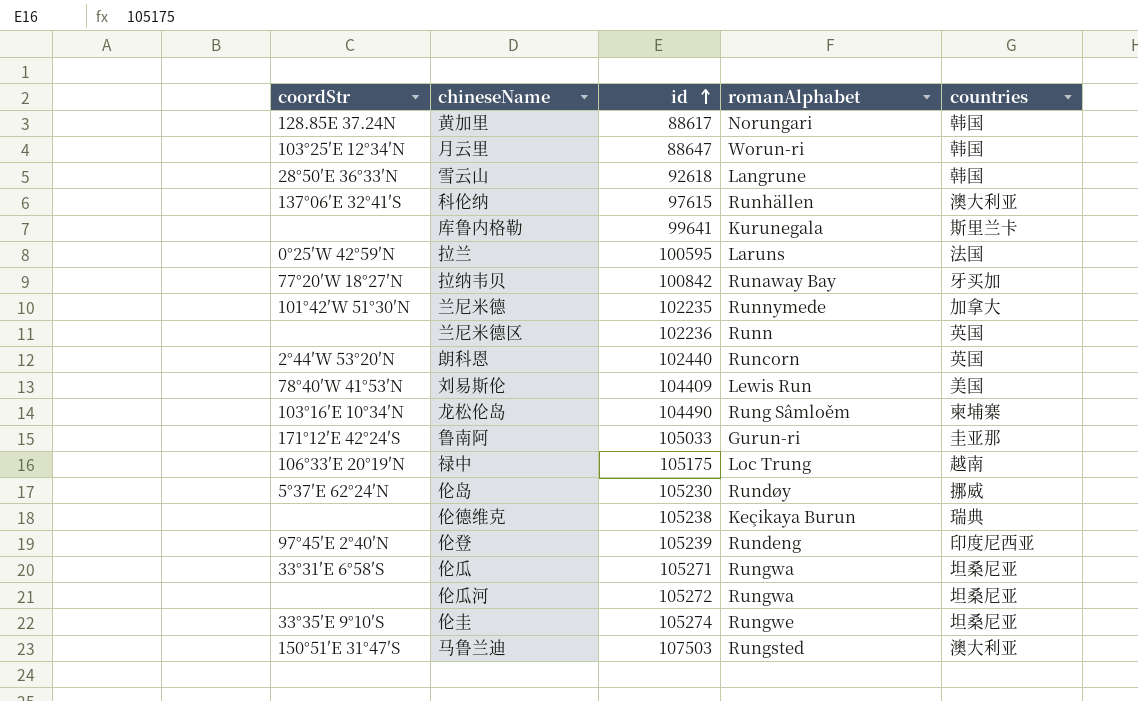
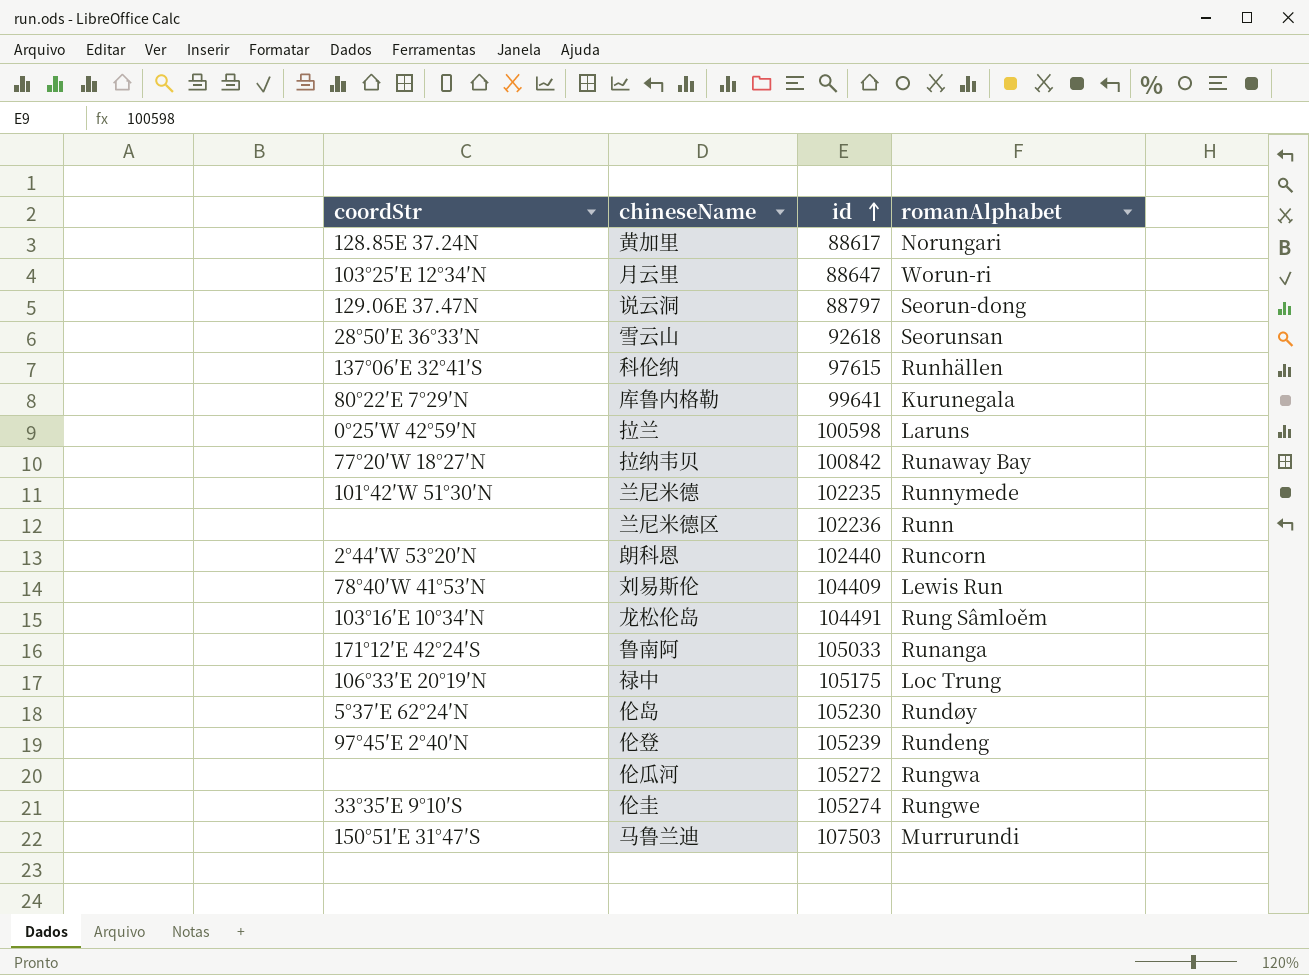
column countries | position: 5 -> none
row 伦德维克: none | 105238 | Keçikaya Burun | 瑞典 -> none
row 伦瓜: 33°31′E 6°58′S | 105271 | Rungwa | 坦桑尼亚 -> none
row 说云洞: none -> 129.06E 37.47N | 88797 | Seorun-dong
雪云山 | romanAlphabet: Langrune -> Seorunsan
库鲁内格勒 | coordStr: none -> 80°22′E 7°29′N
拉兰 | id: 100595 -> 100598
龙松伦岛 | id: 104490 -> 104491
鲁南阿 | romanAlphabet: Gurun-ri -> Runanga
马鲁兰迪 | romanAlphabet: Rungsted -> Murrurundi

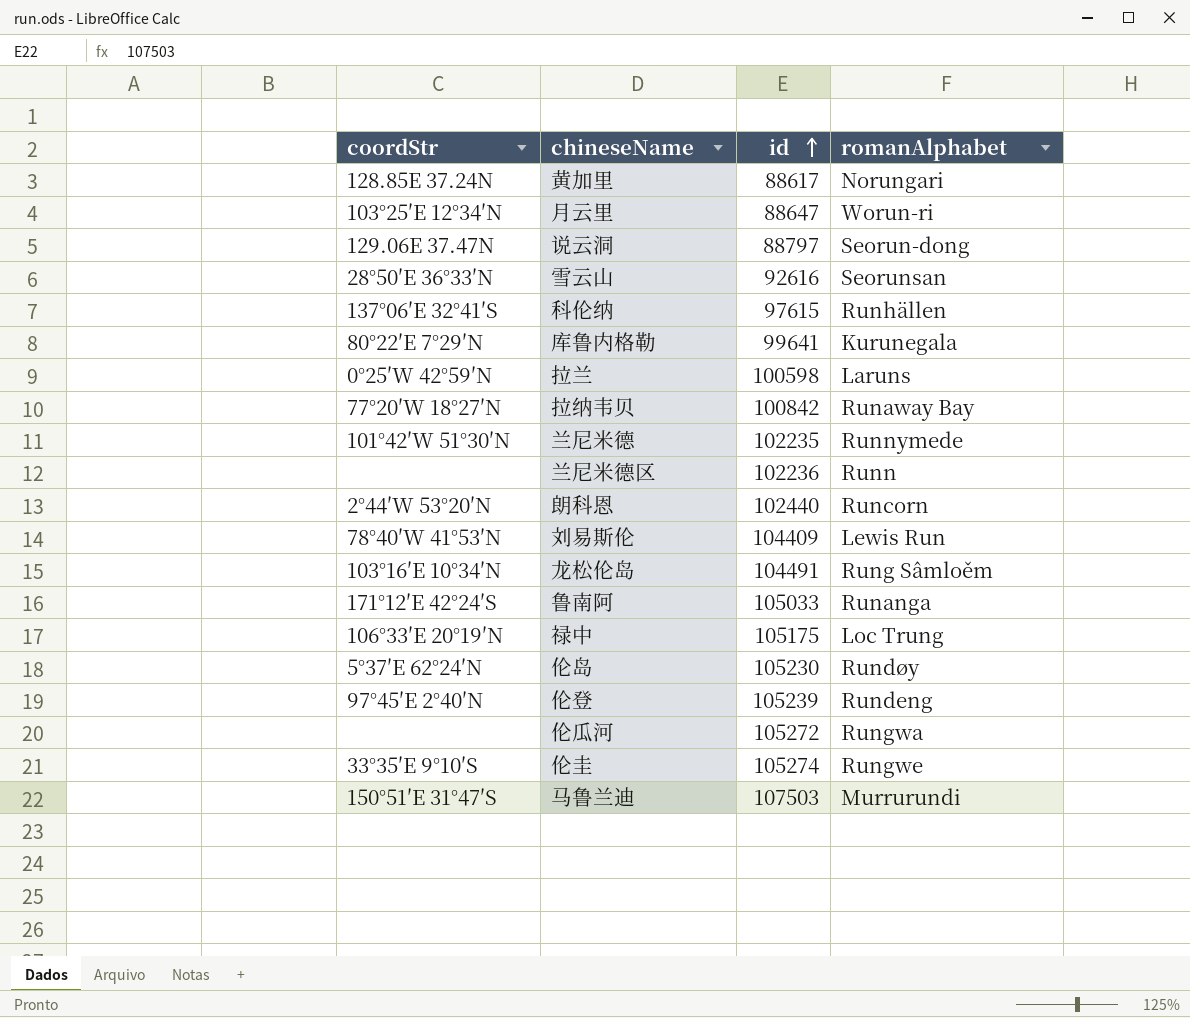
雪云山 | id: 92618 -> 92616

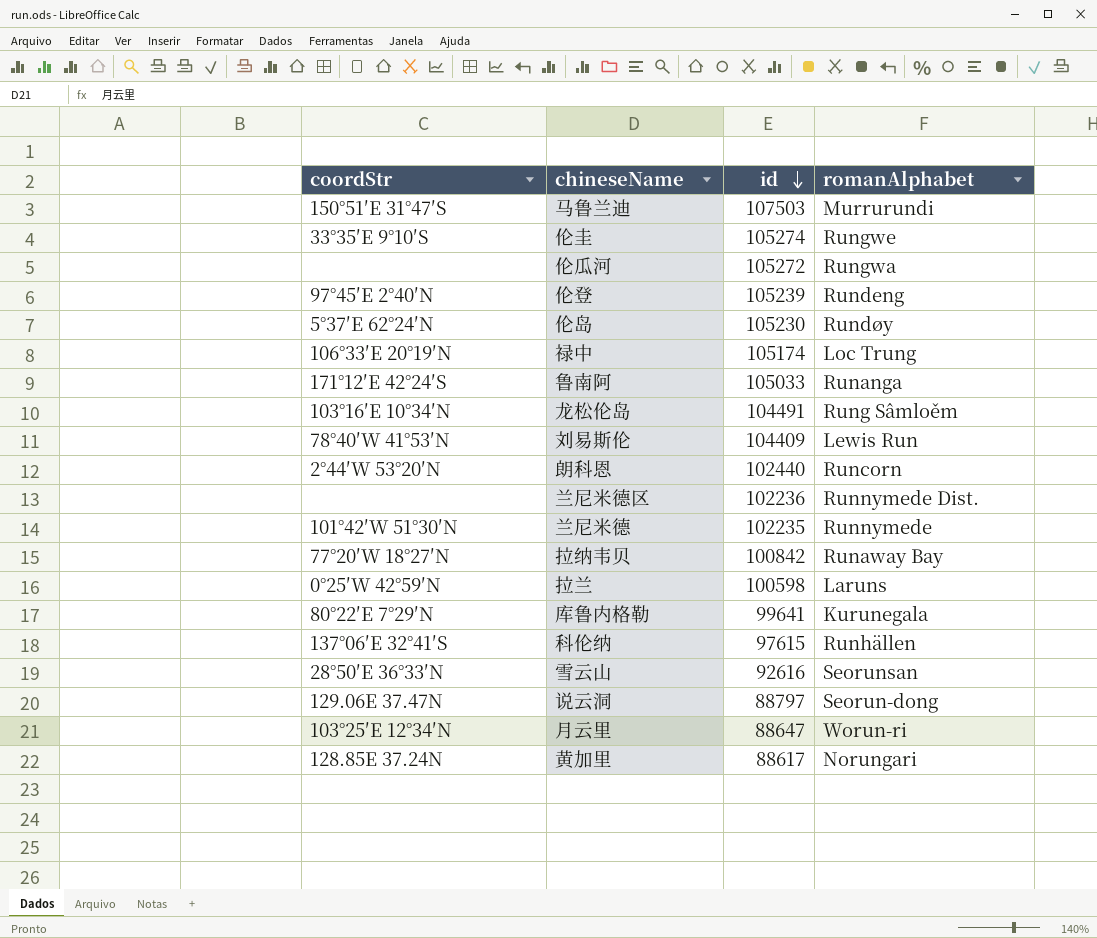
row order: id ascending -> id descending
禄中 | id: 105175 -> 105174
兰尼米德区 | romanAlphabet: Runn -> Runnymede Dist.

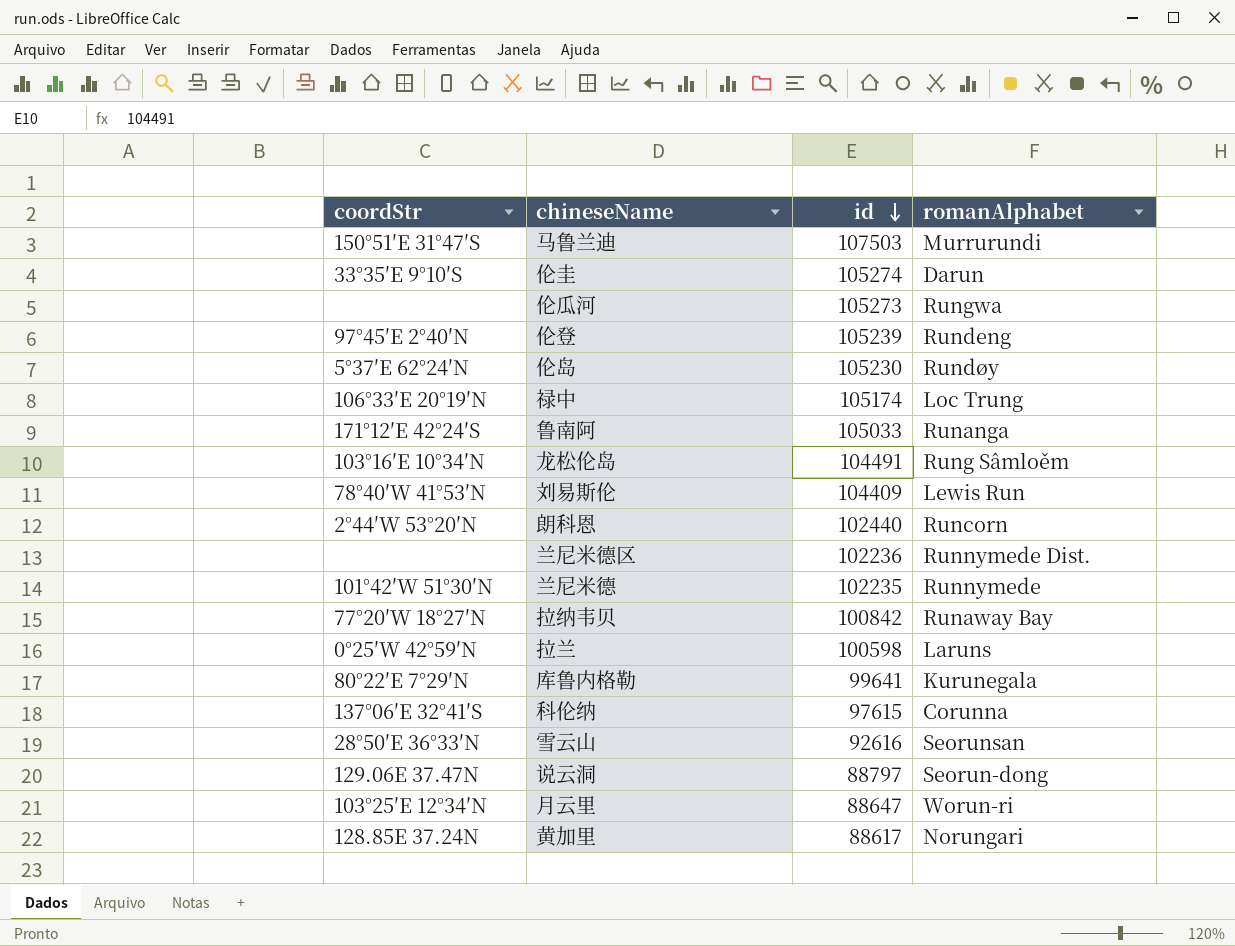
伦圭 | romanAlphabet: Rungwe -> Darun
伦瓜河 | id: 105272 -> 105273
科伦纳 | romanAlphabet: Runhällen -> Corunna

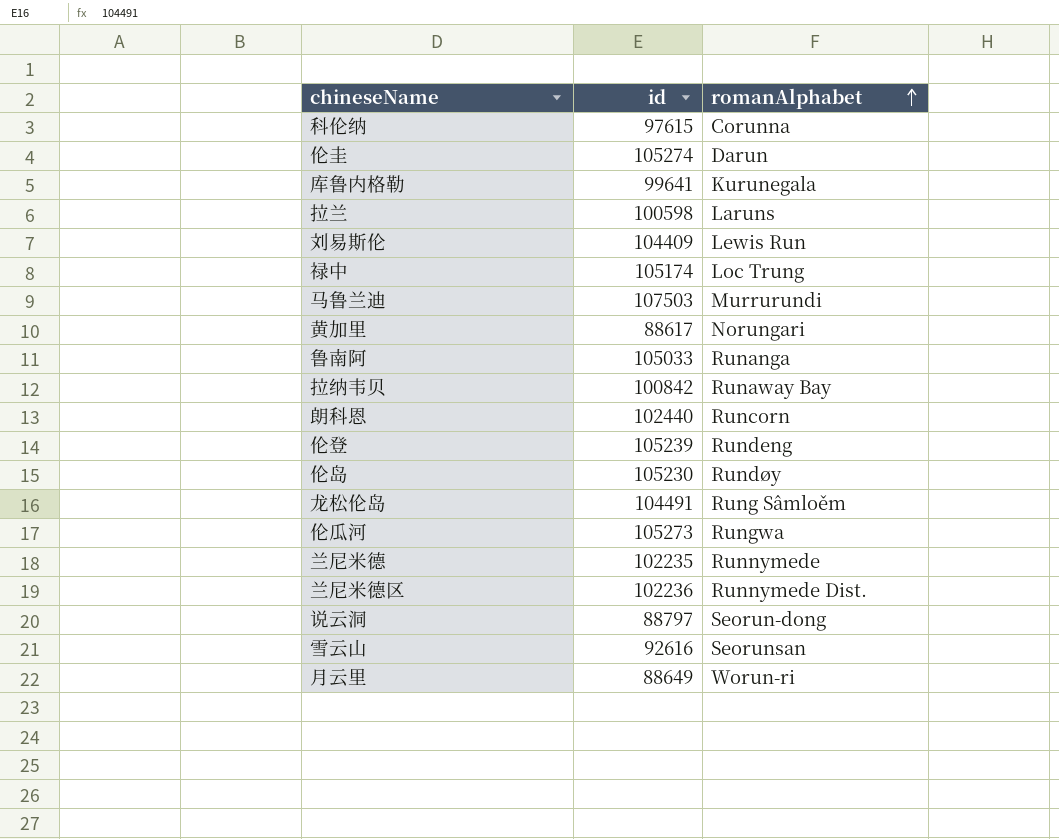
row order: id descending -> romanAlphabet ascending
column coordStr | position: 1 -> none
月云里 | id: 88647 -> 88649

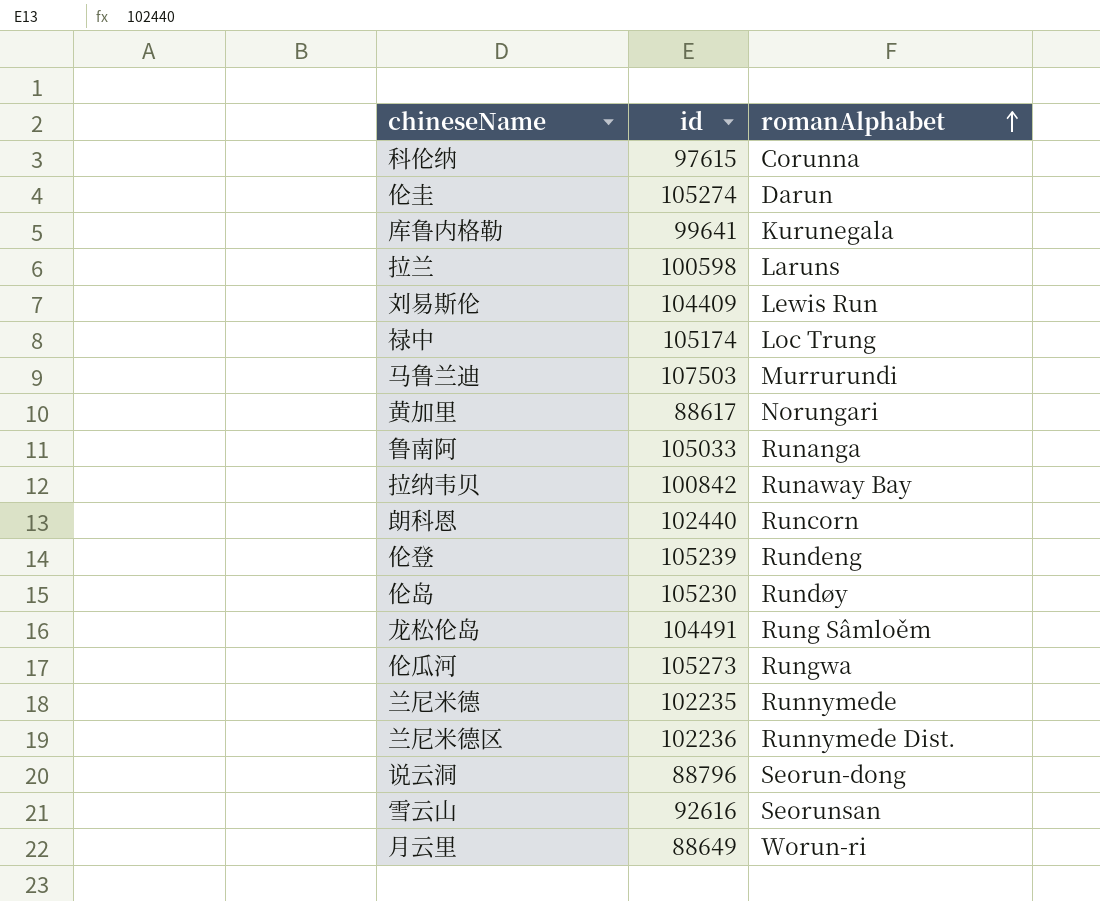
说云洞 | id: 88797 -> 88796

